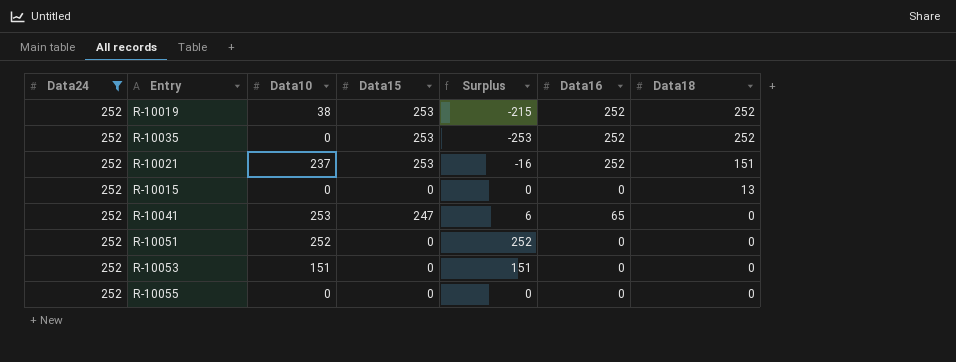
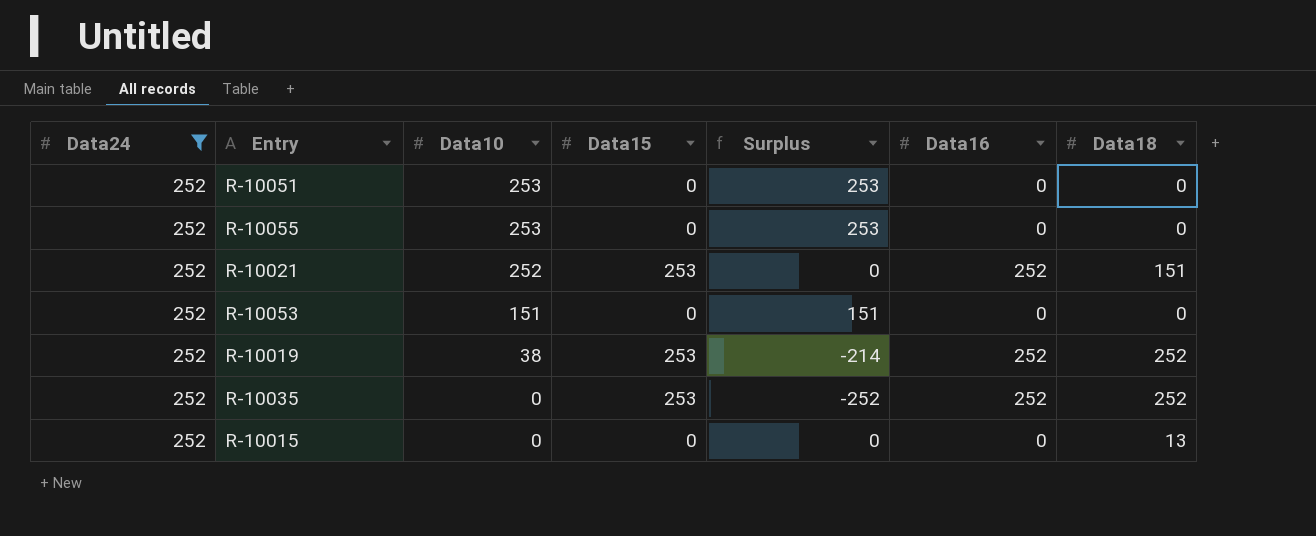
row order: Data18 descending -> Data10 descending
column Surplus | formula: [Data10] - [Data15] -> [Data10] - [Data16]
row R-10041: 252 | 253 | 247 | 6 | 65 | 0 -> none
R-10051 | Data10: 252 -> 253
R-10055 | Data10: 0 -> 253
R-10021 | Data10: 237 -> 252

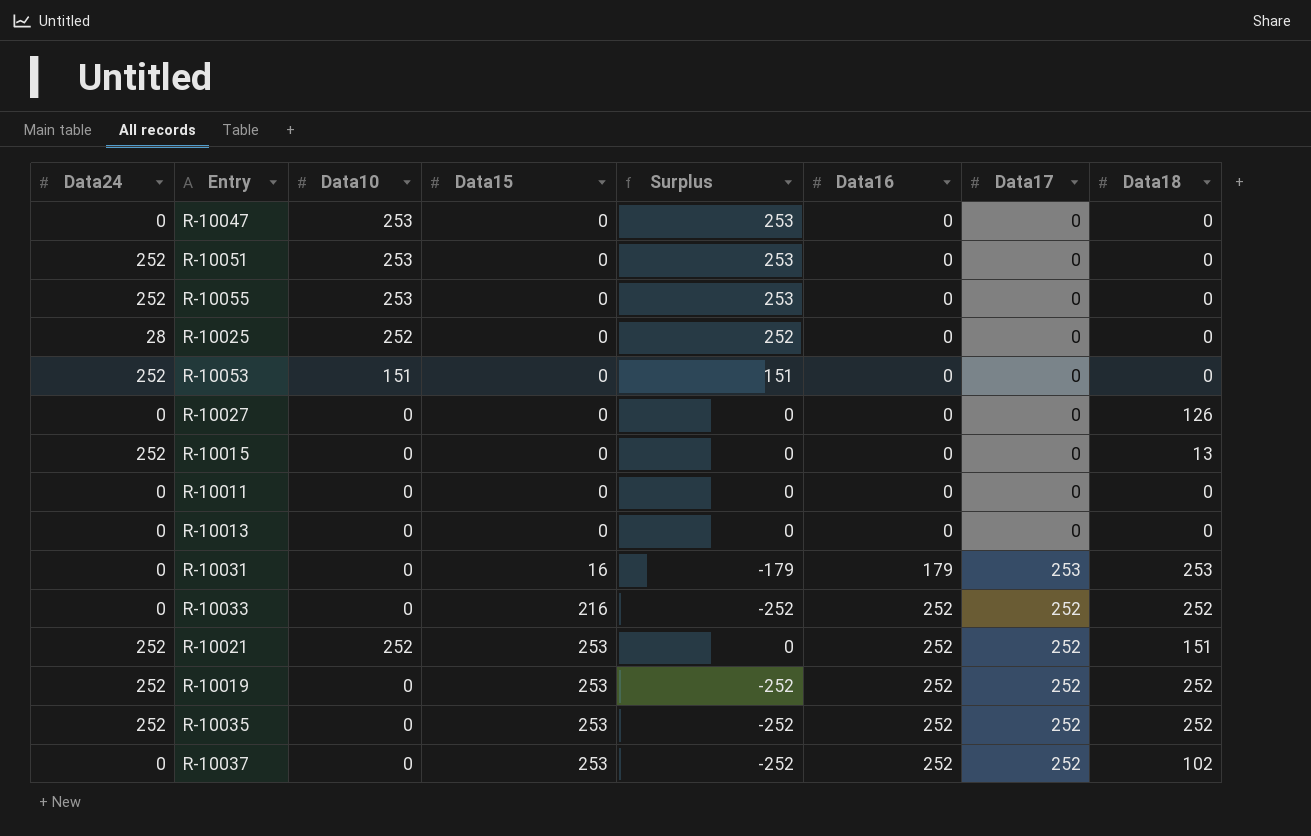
filter: Data24 = 252 -> none
row order: Data10 descending -> Data15 ascending
column Data17 | position: none -> 7
R-10019 | Data10: 38 -> 0
R-10019 | Surplus: -214 -> -252

